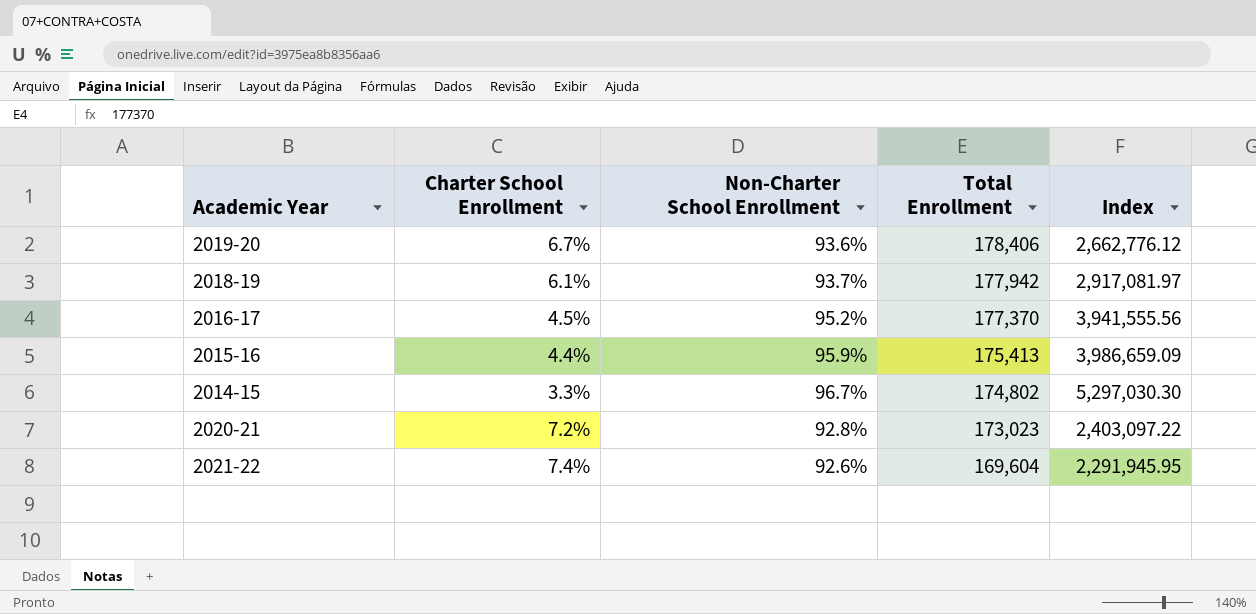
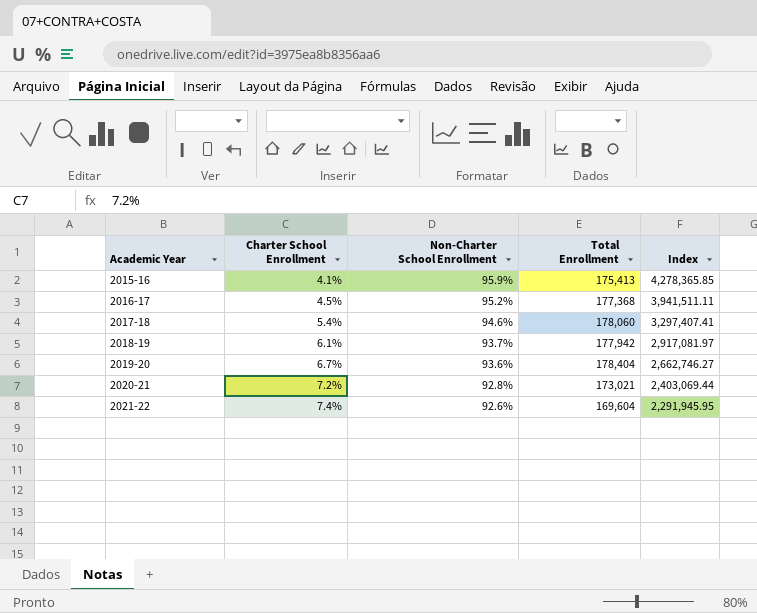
row order: Total Enrollment descending -> Academic Year ascending
row 2014-15: 3.3% | 96.7% | 174,802 | 5,297,030.30 -> none
2015-16 | Charter School Enrollment: 4.4% -> 4.1%
2015-16 | Index: 3,986,659.09 -> 4,278,365.85
2016-17 | Total Enrollment: 177,370 -> 177,368
2016-17 | Index: 3,941,555.56 -> 3,941,511.11
row 2017-18: none -> 5.4% | 94.6% | 178,060 | 3,297,407.41
2019-20 | Total Enrollment: 178,406 -> 178,404
2019-20 | Index: 2,662,776.12 -> 2,662,746.27
2020-21 | Total Enrollment: 173,023 -> 173,021
2020-21 | Index: 2,403,097.22 -> 2,403,069.44

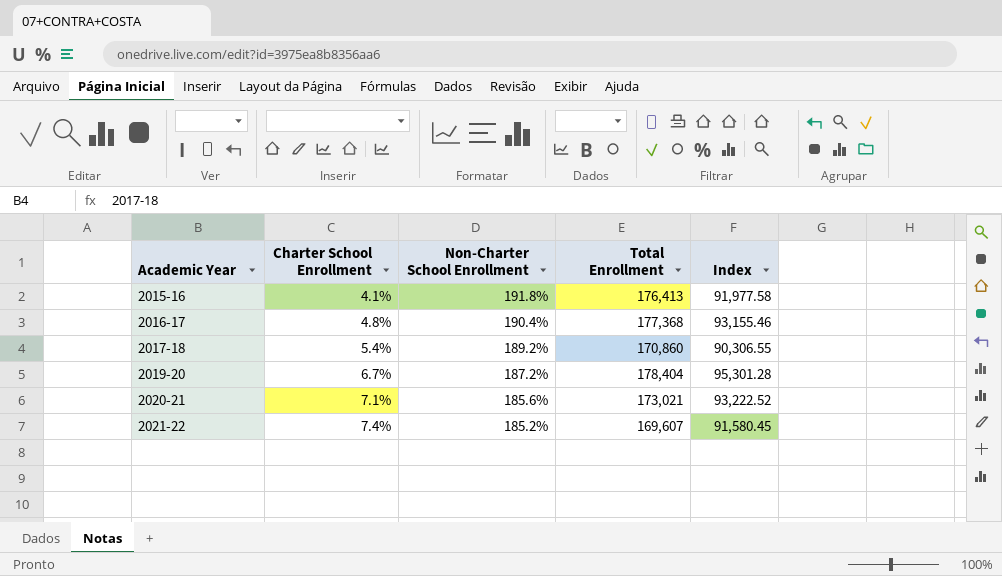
column Index | formula: [Total Enrollment] / [Charter School Enrollment] -> [Total Enrollment] / [Non-Charter School Enrollment]
row 2018-19: 6.1% | 93.7% | 177,942 | 2,917,081.97 -> none
2015-16 | Non-Charter School Enrollment: 95.9% -> 191.8%
2015-16 | Total Enrollment: 175,413 -> 176,413
2016-17 | Charter School Enrollment: 4.5% -> 4.8%
2016-17 | Non-Charter School Enrollment: 95.2% -> 190.4%
2017-18 | Non-Charter School Enrollment: 94.6% -> 189.2%
2017-18 | Total Enrollment: 178,060 -> 170,860
2019-20 | Non-Charter School Enrollment: 93.6% -> 187.2%
2020-21 | Charter School Enrollment: 7.2% -> 7.1%
2020-21 | Non-Charter School Enrollment: 92.8% -> 185.6%
2021-22 | Non-Charter School Enrollment: 92.6% -> 185.2%
2021-22 | Total Enrollment: 169,604 -> 169,607

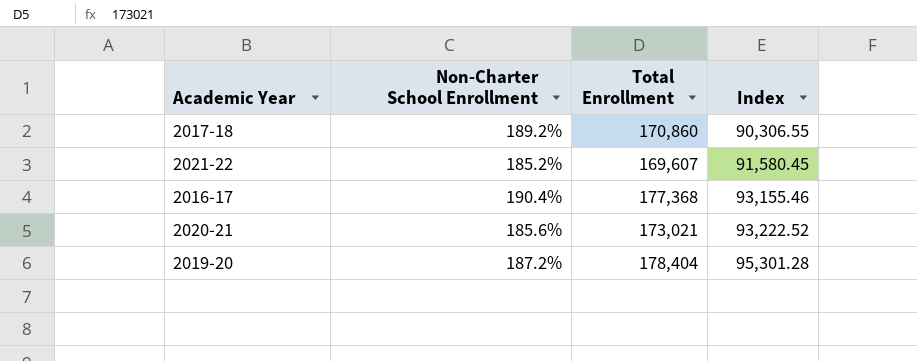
row order: Academic Year ascending -> Index ascending
column Charter School Enrollment | position: 2 -> none
row 2015-16: 4.1% | 191.8% | 176,413 | 91,977.58 -> none

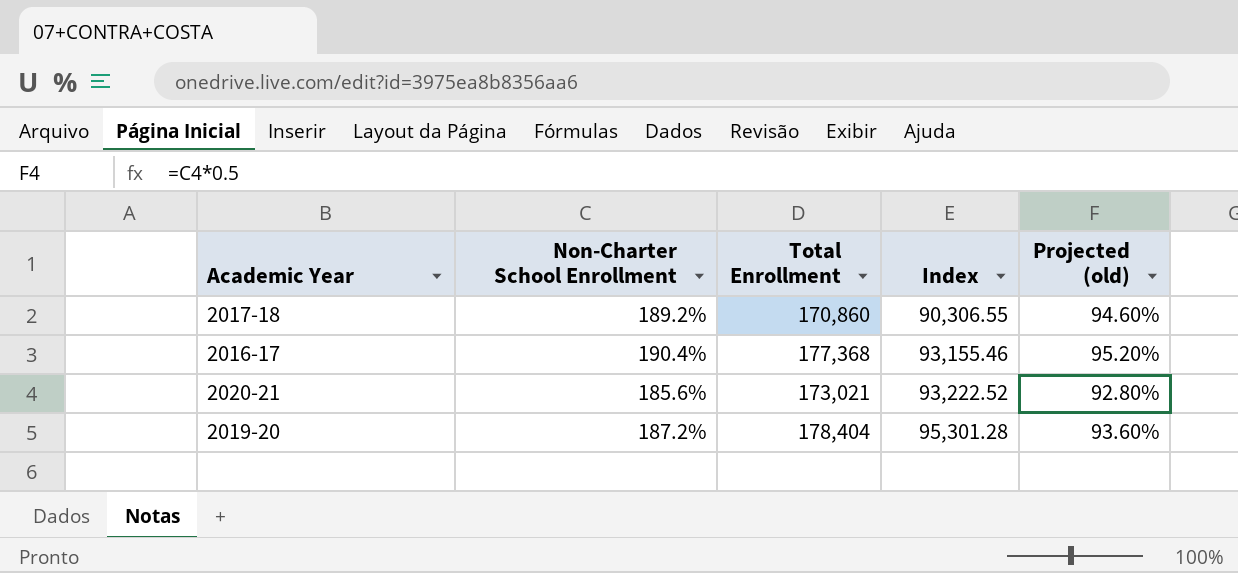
column Projected (old) | formula: none -> [Non-Charter School Enrollment] * 0.5
row 2021-22: 185.2% | 169,607 | 91,580.45 -> none

